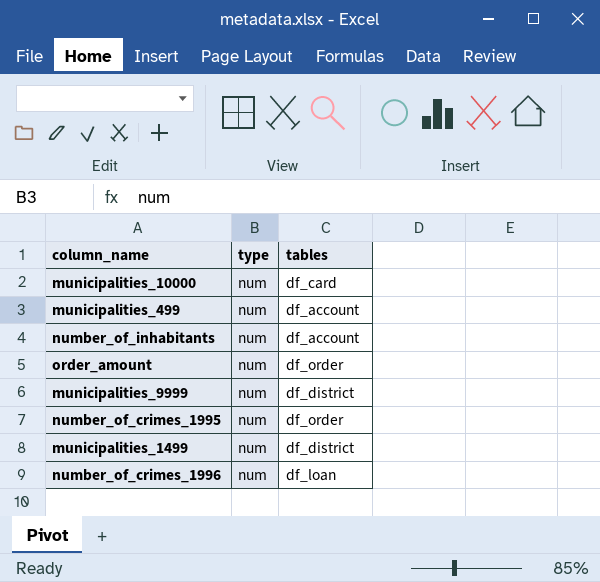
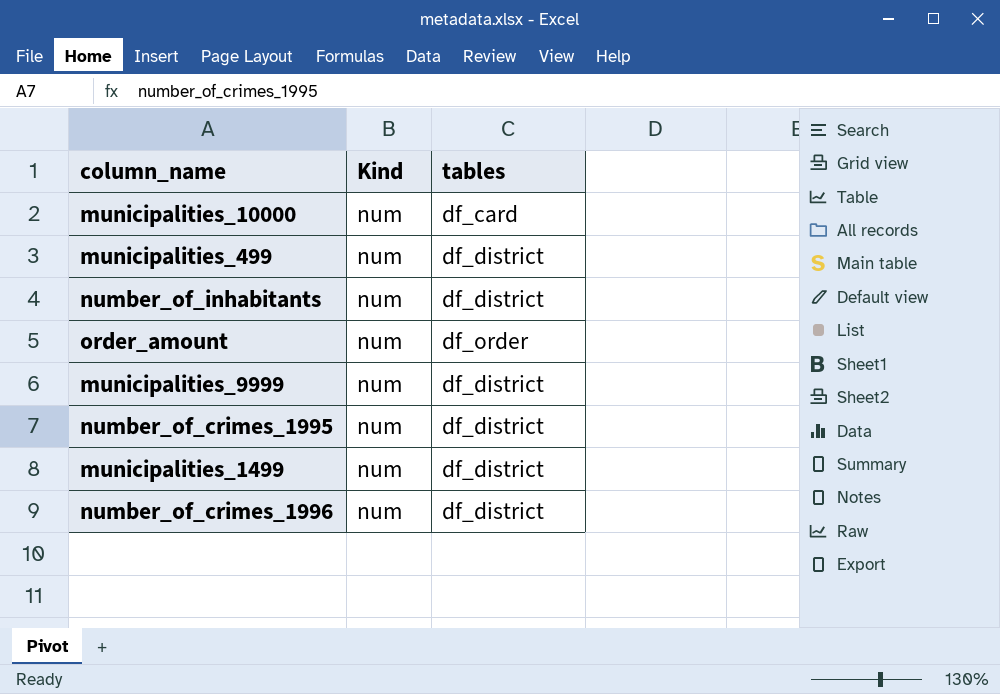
column name: type -> Kind
municipalities_499 | tables: df_account -> df_district
number_of_inhabitants | tables: df_account -> df_district
number_of_crimes_1995 | tables: df_order -> df_district
number_of_crimes_1996 | tables: df_loan -> df_district

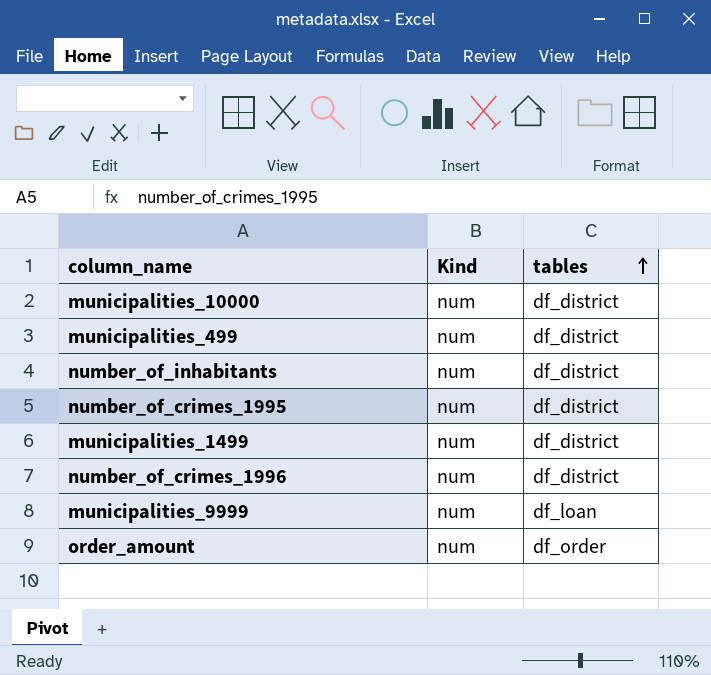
row order: none -> tables ascending
municipalities_10000 | tables: df_card -> df_district
municipalities_9999 | tables: df_district -> df_loan

